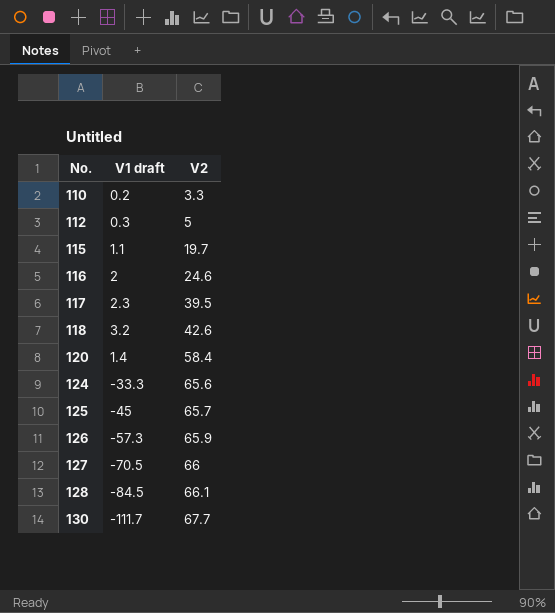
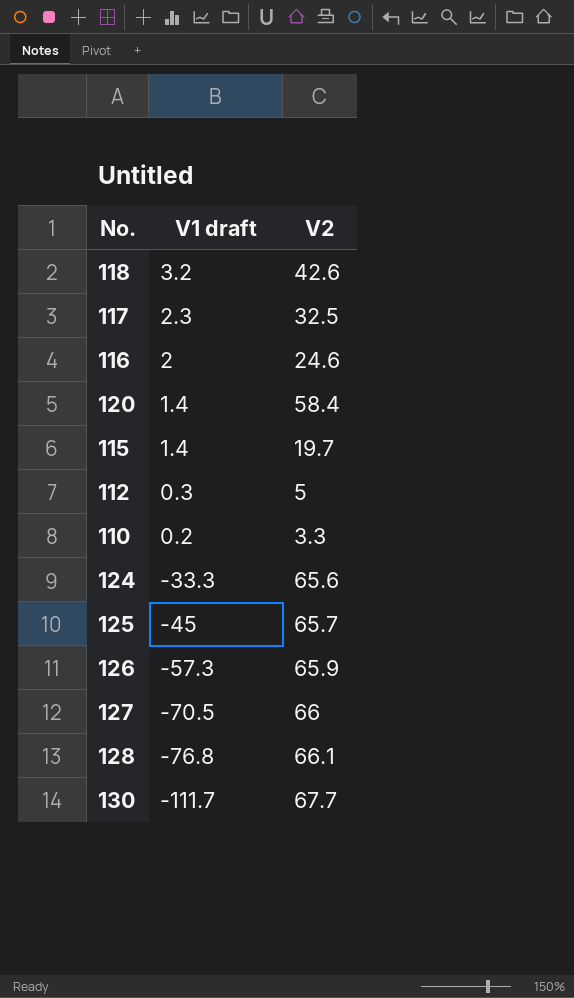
row order: No. ascending -> V1 draft descending
117 | V2: 39.5 -> 32.5
115 | V1 draft: 1.1 -> 1.4
128 | V1 draft: -84.5 -> -76.8

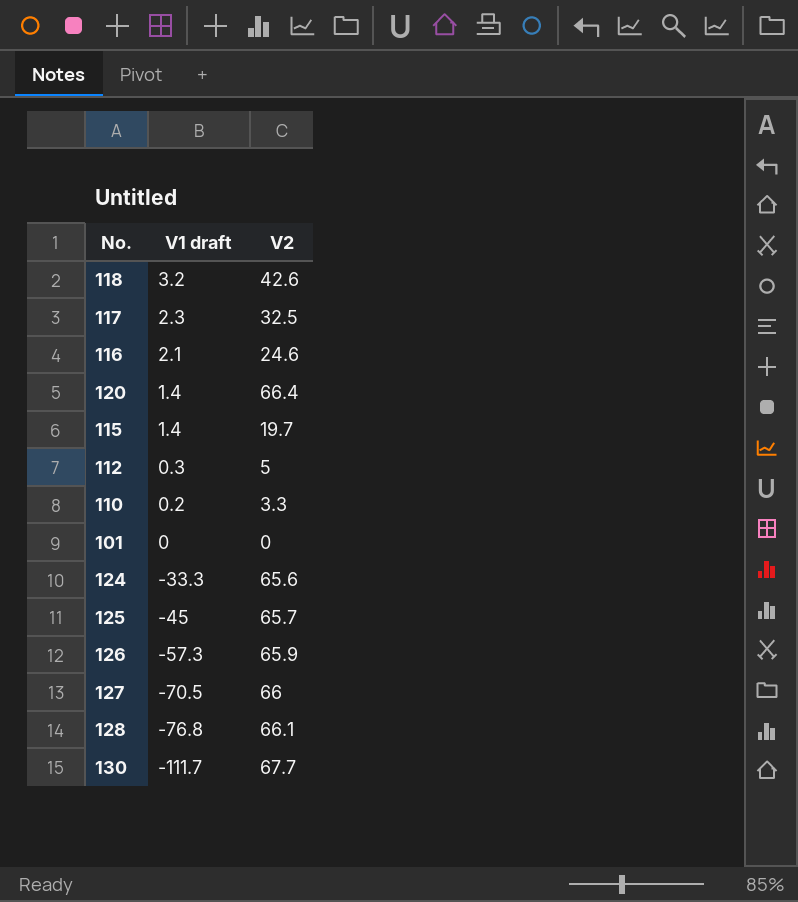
116 | V1 draft: 2 -> 2.1
120 | V2: 58.4 -> 66.4
row 101: none -> 0 | 0

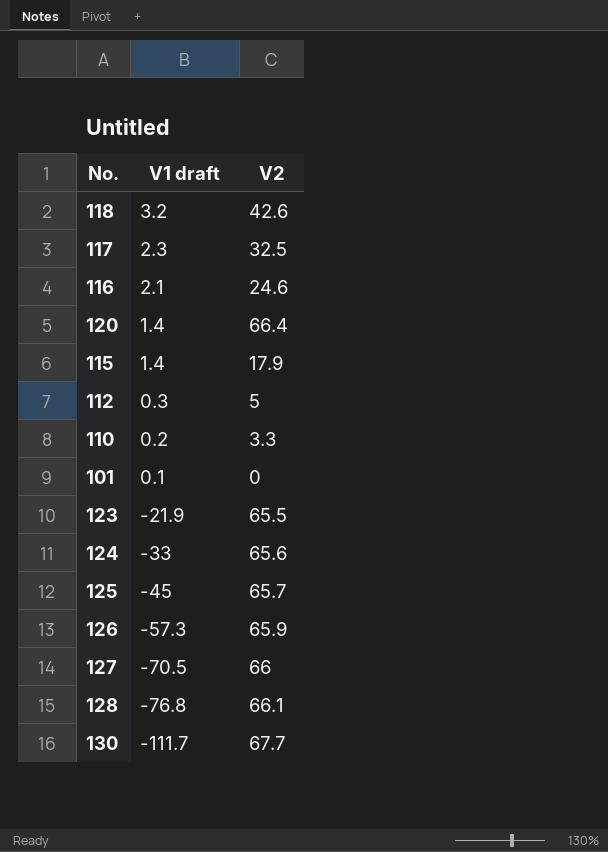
115 | V2: 19.7 -> 17.9
101 | V1 draft: 0 -> 0.1
row 123: none -> -21.9 | 65.5
124 | V1 draft: -33.3 -> -33

